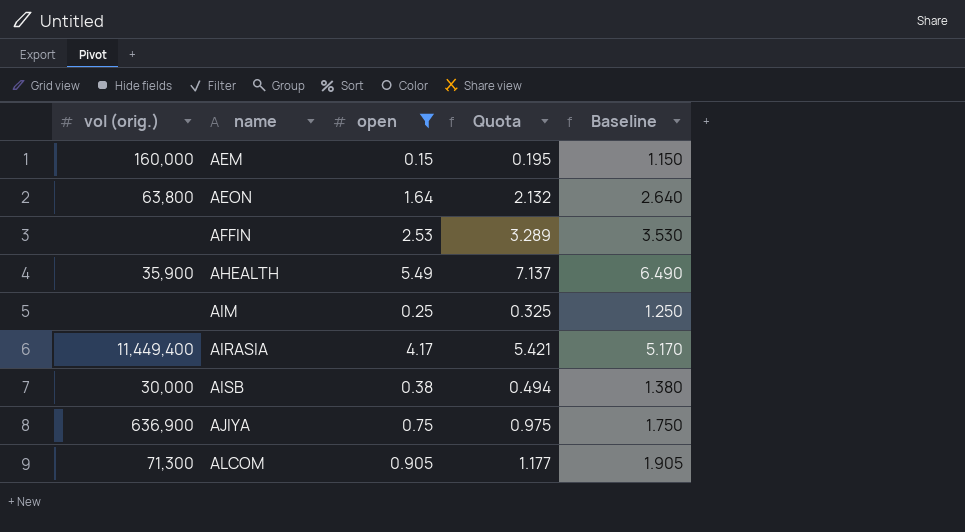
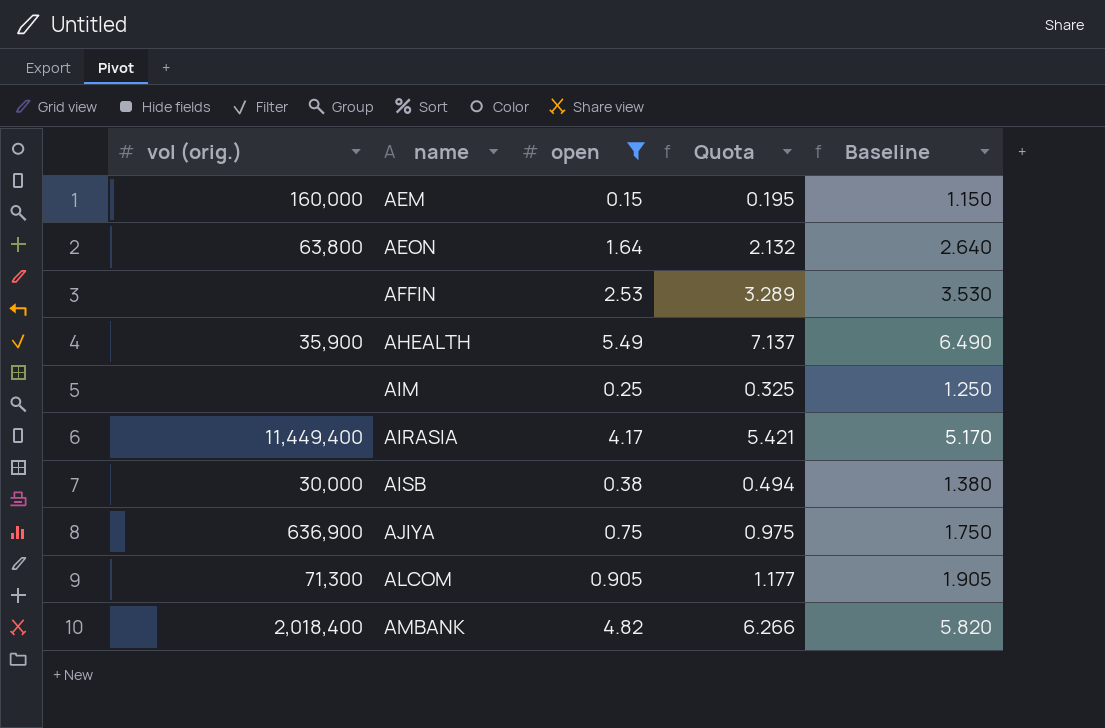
row AMBANK: none -> 2,018,400 | 4.82 | 6.266 | 5.820

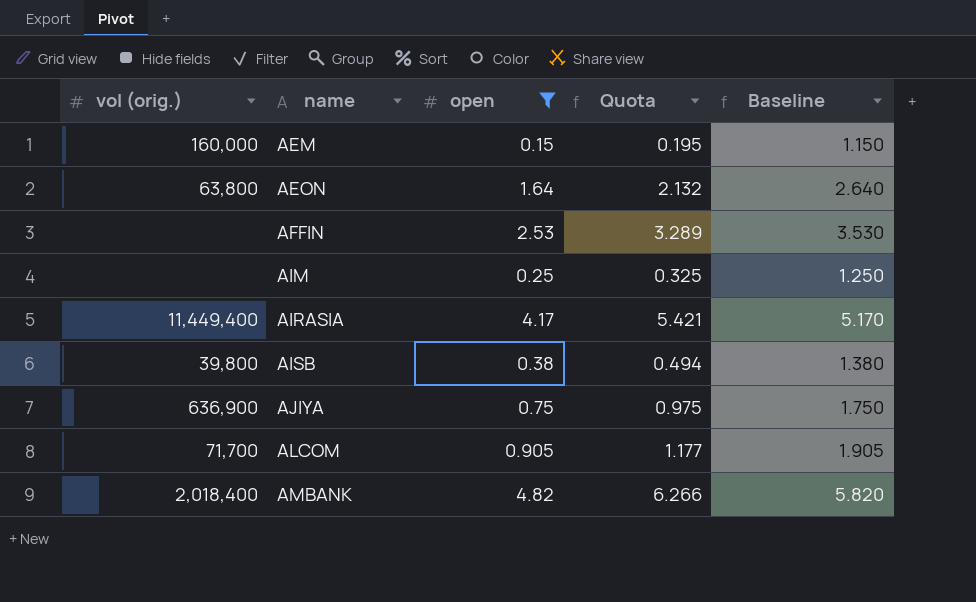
row AHEALTH: 35,900 | 5.49 | 7.137 | 6.490 -> none
AISB | vol (orig.): 30,000 -> 39,800
ALCOM | vol (orig.): 71,300 -> 71,700

